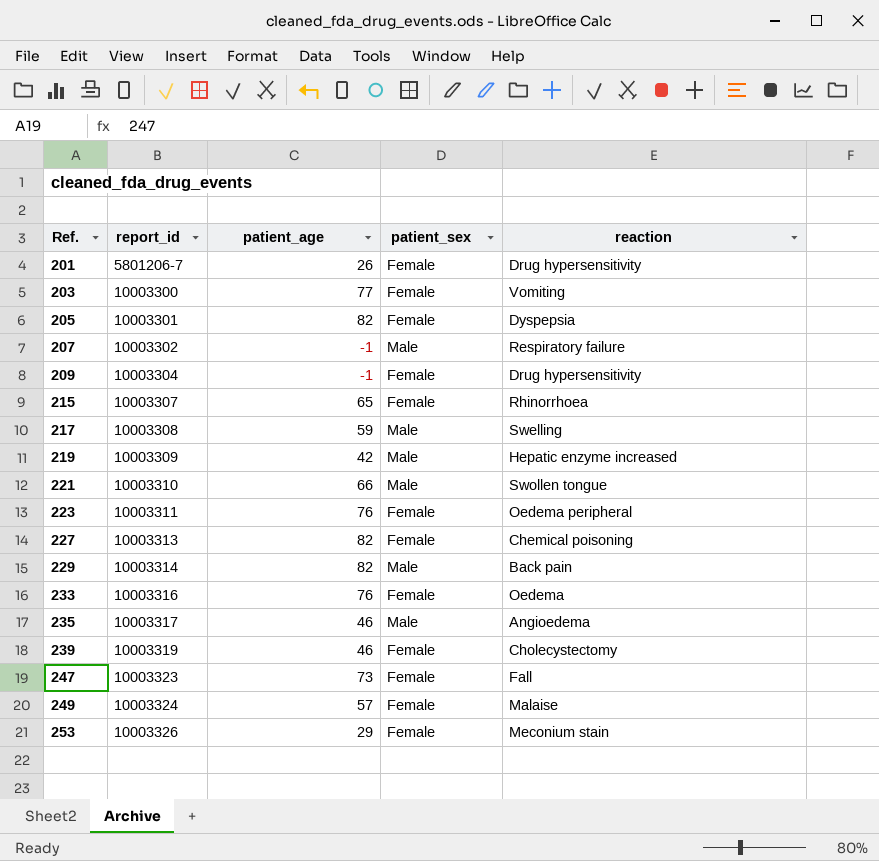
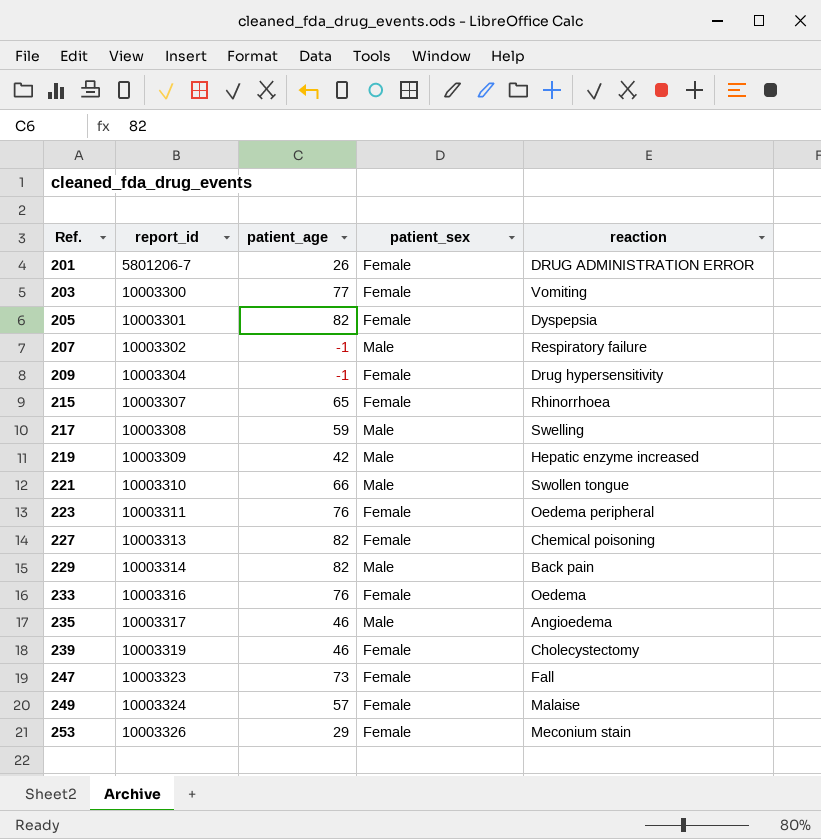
201 | reaction: Drug hypersensitivity -> DRUG ADMINISTRATION ERROR

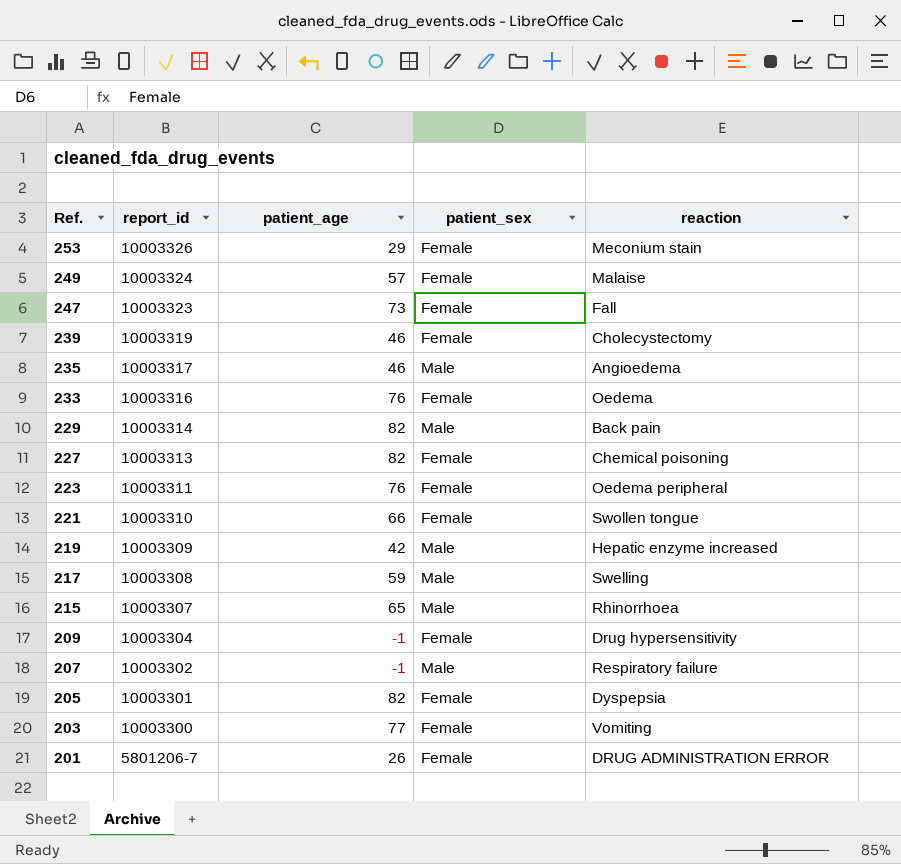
row order: Ref. ascending -> Ref. descending
221 | patient_sex: Male -> Female
215 | patient_sex: Female -> Male

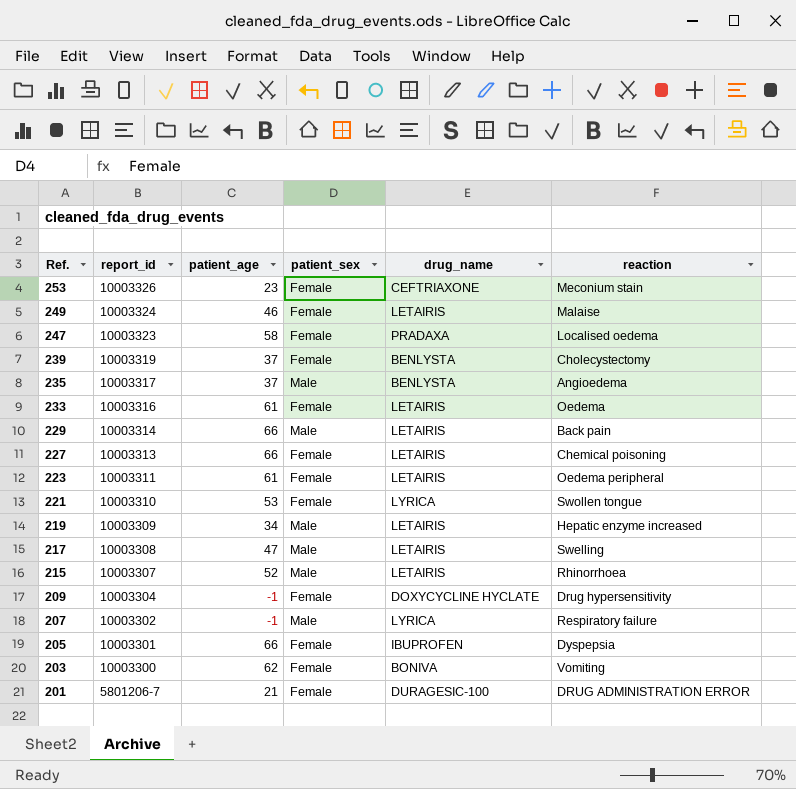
column drug_name | position: none -> 5
253 | patient_age: 29 -> 23
249 | patient_age: 57 -> 46
247 | patient_age: 73 -> 58
247 | reaction: Fall -> Localised oedema
239 | patient_age: 46 -> 37
235 | patient_age: 46 -> 37
233 | patient_age: 76 -> 61
229 | patient_age: 82 -> 66
227 | patient_age: 82 -> 66
223 | patient_age: 76 -> 61
221 | patient_age: 66 -> 53
219 | patient_age: 42 -> 34
217 | patient_age: 59 -> 47
215 | patient_age: 65 -> 52
205 | patient_age: 82 -> 66
203 | patient_age: 77 -> 62
201 | patient_age: 26 -> 21

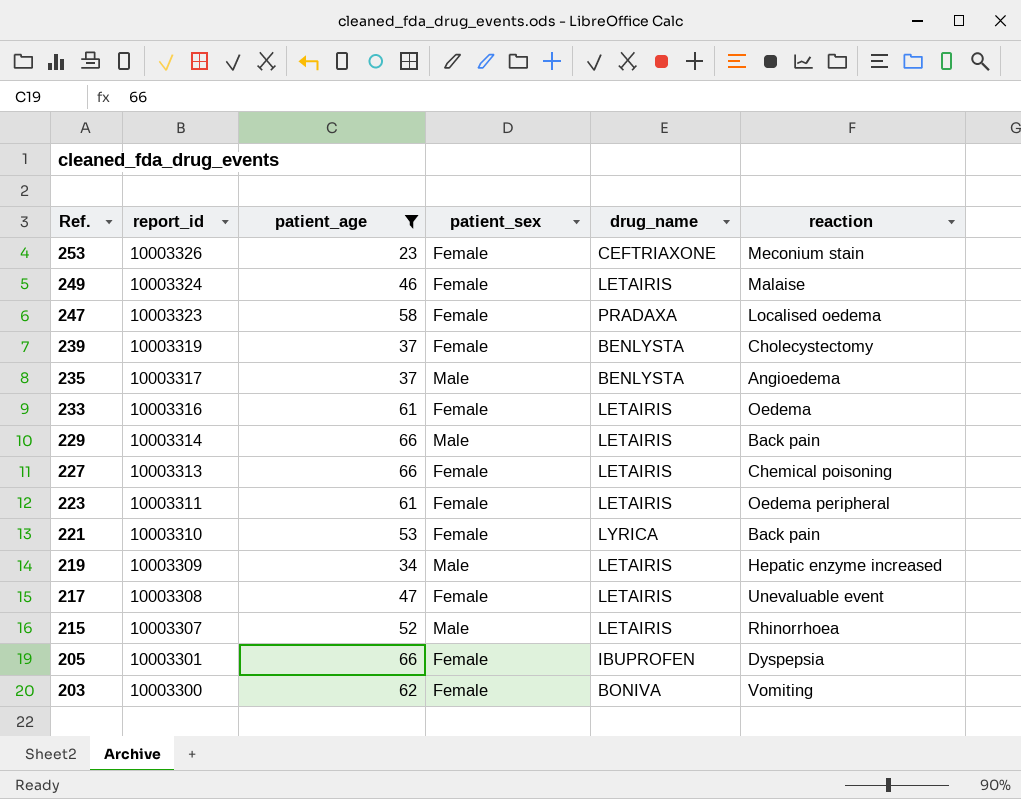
filter: none -> patient_age >= 23
221 | reaction: Swollen tongue -> Back pain
217 | patient_sex: Male -> Female
217 | reaction: Swelling -> Unevaluable event

